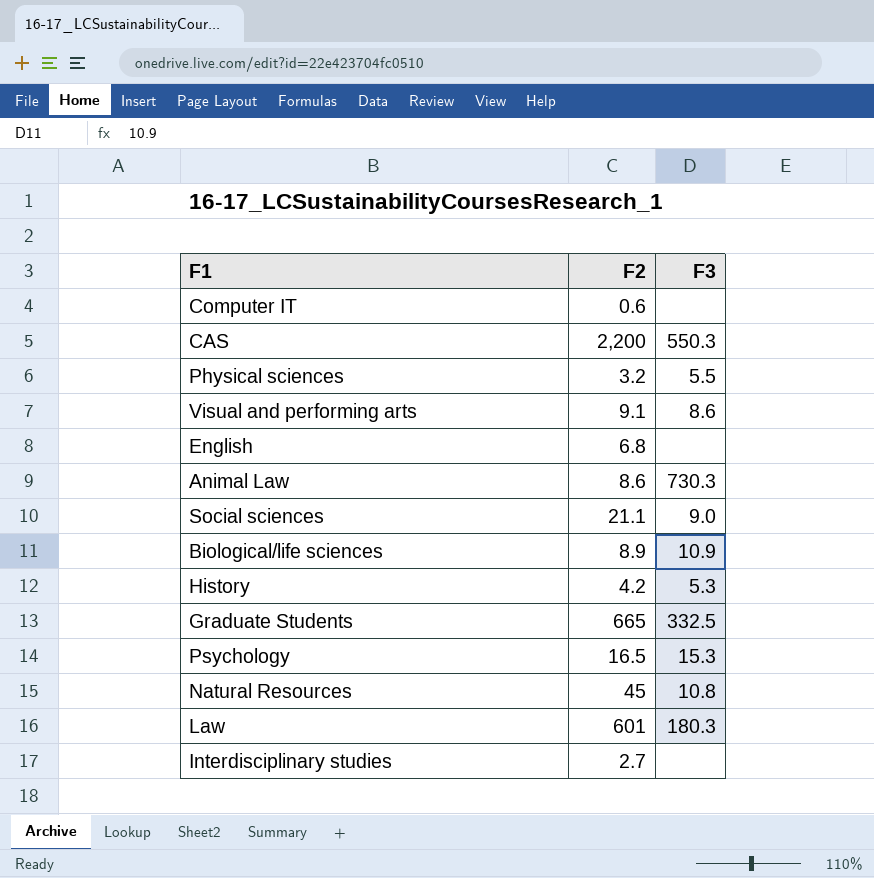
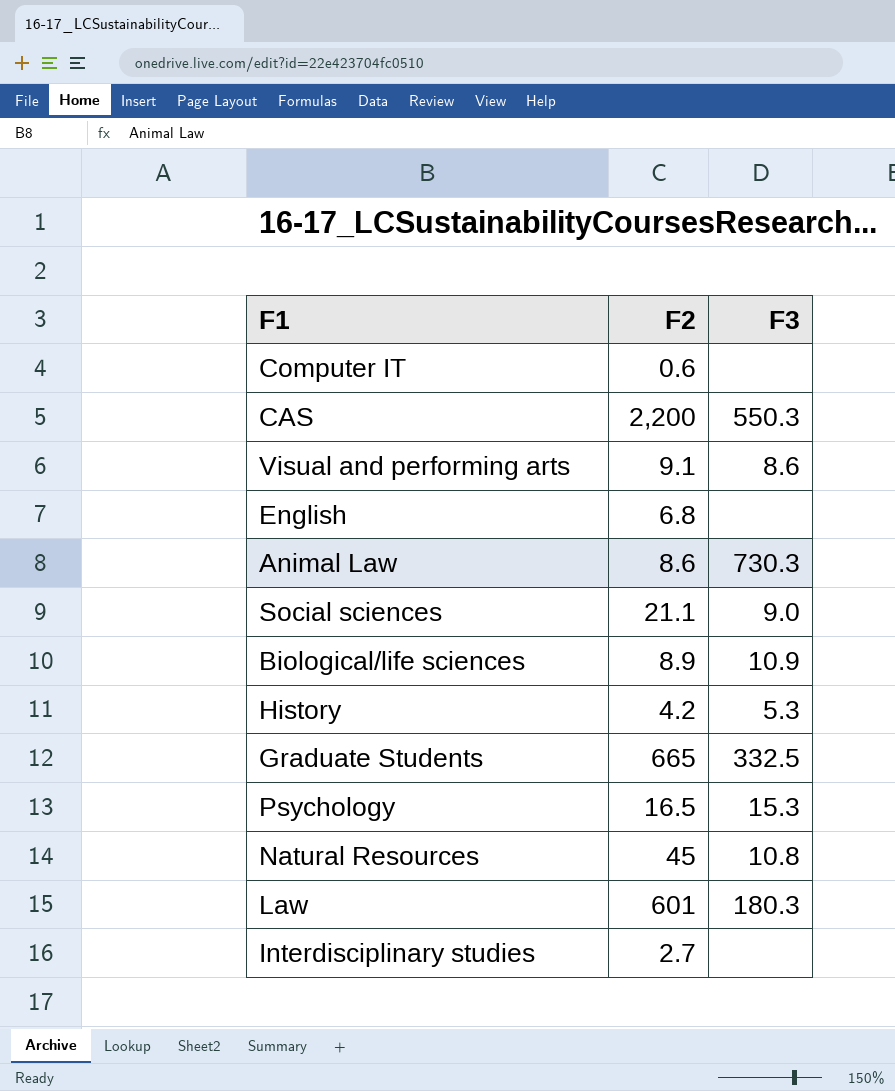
row Physical sciences: 3.2 | 5.5 -> none

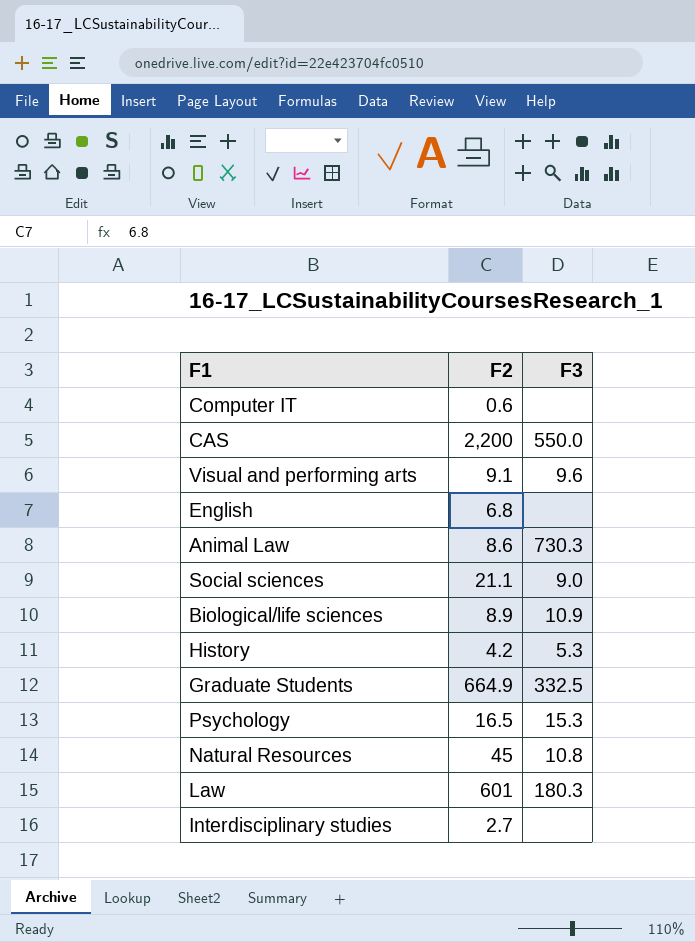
CAS | F3: 550.3 -> 550.0
Visual and performing arts | F3: 8.6 -> 9.6
Graduate Students | F2: 665 -> 664.9

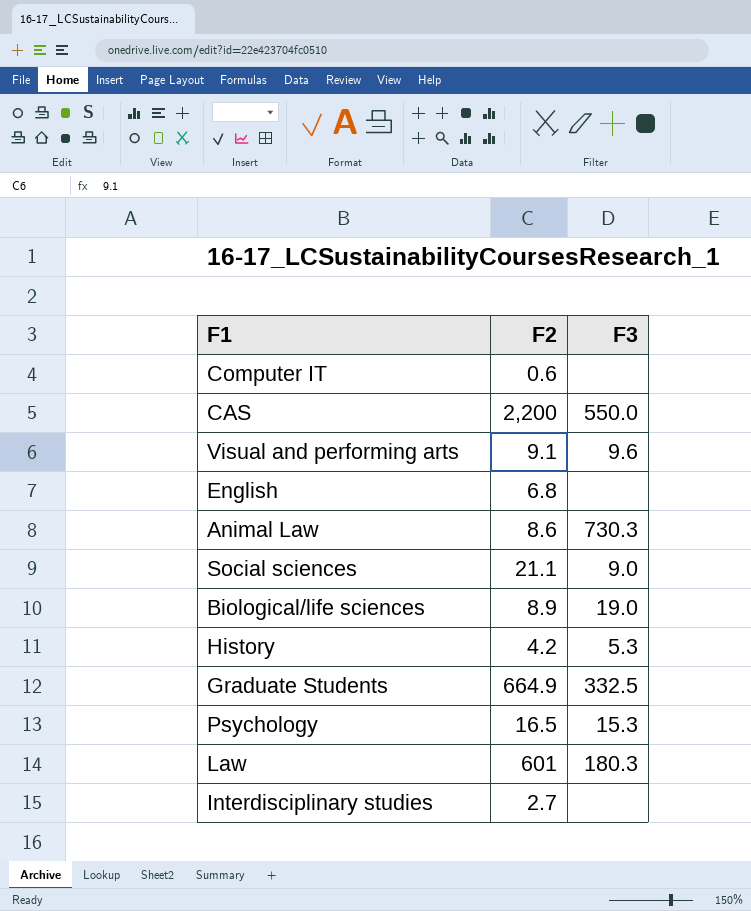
row Natural Resources: 45 | 10.8 -> none
Biological/life sciences | F3: 10.9 -> 19.0

